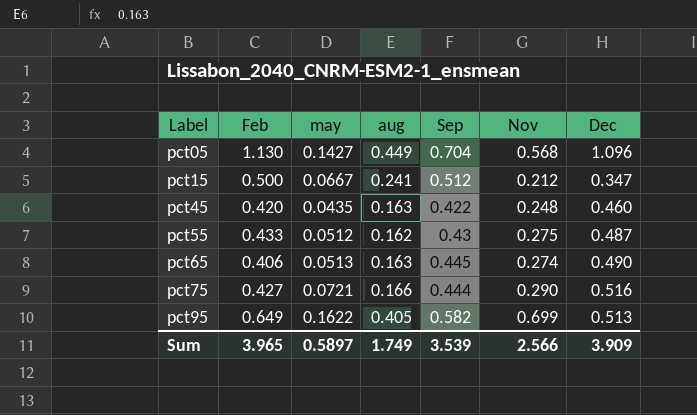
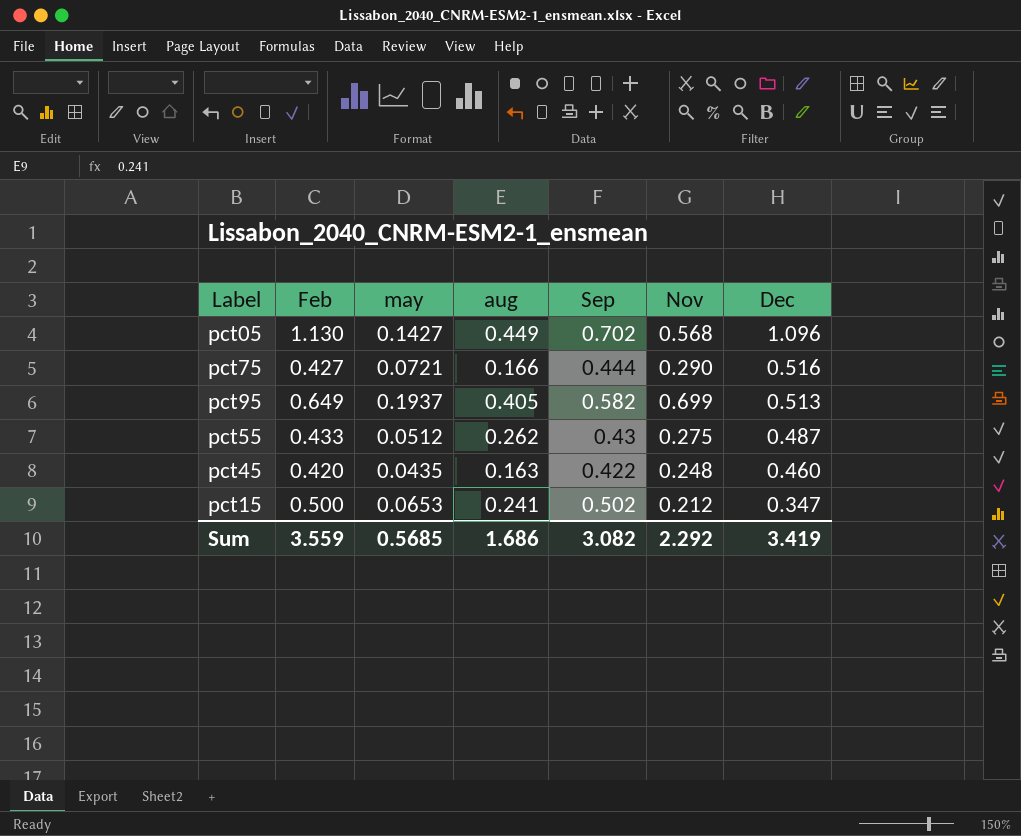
row order: Label ascending -> Dec descending
row pct65: 0.406 | 0.0513 | 0.163 | 0.445 | 0.274 | 0.490 -> none
pct05 | Sep: 0.704 -> 0.702
pct95 | may: 0.1622 -> 0.1937
pct55 | aug: 0.162 -> 0.262
pct15 | may: 0.0667 -> 0.0653
pct15 | Sep: 0.512 -> 0.502
Sum | Feb: 3.965 -> 3.559
Sum | may: 0.5897 -> 0.5685
Sum | aug: 1.749 -> 1.686
Sum | Sep: 3.539 -> 3.082
Sum | Nov: 2.566 -> 2.292
Sum | Dec: 3.909 -> 3.419

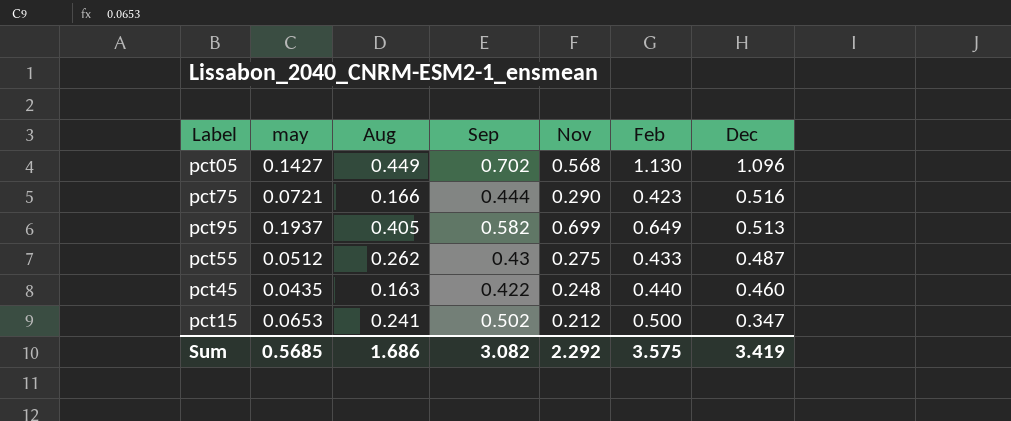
column name: aug -> Aug
column Feb | position: 2 -> 6
pct75 | Feb: 0.427 -> 0.423
pct45 | Feb: 0.420 -> 0.440
Sum | Feb: 3.559 -> 3.575

